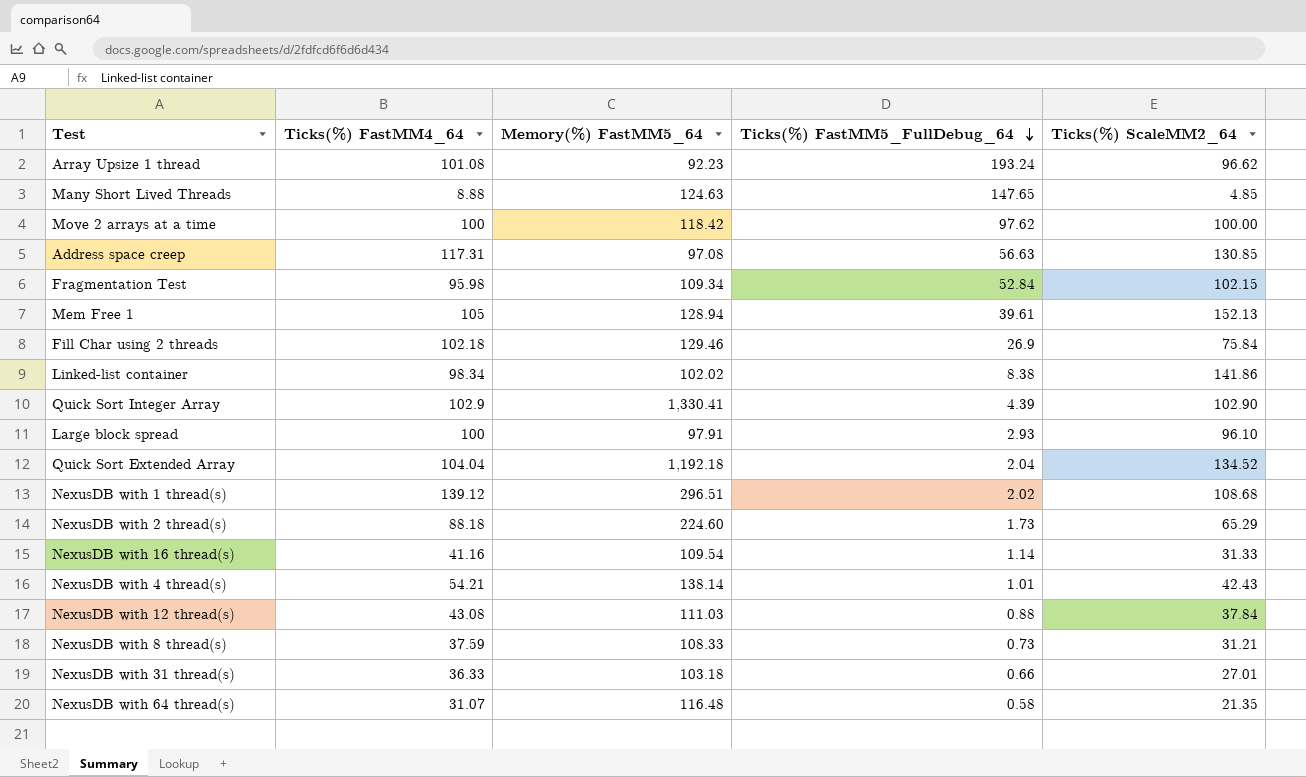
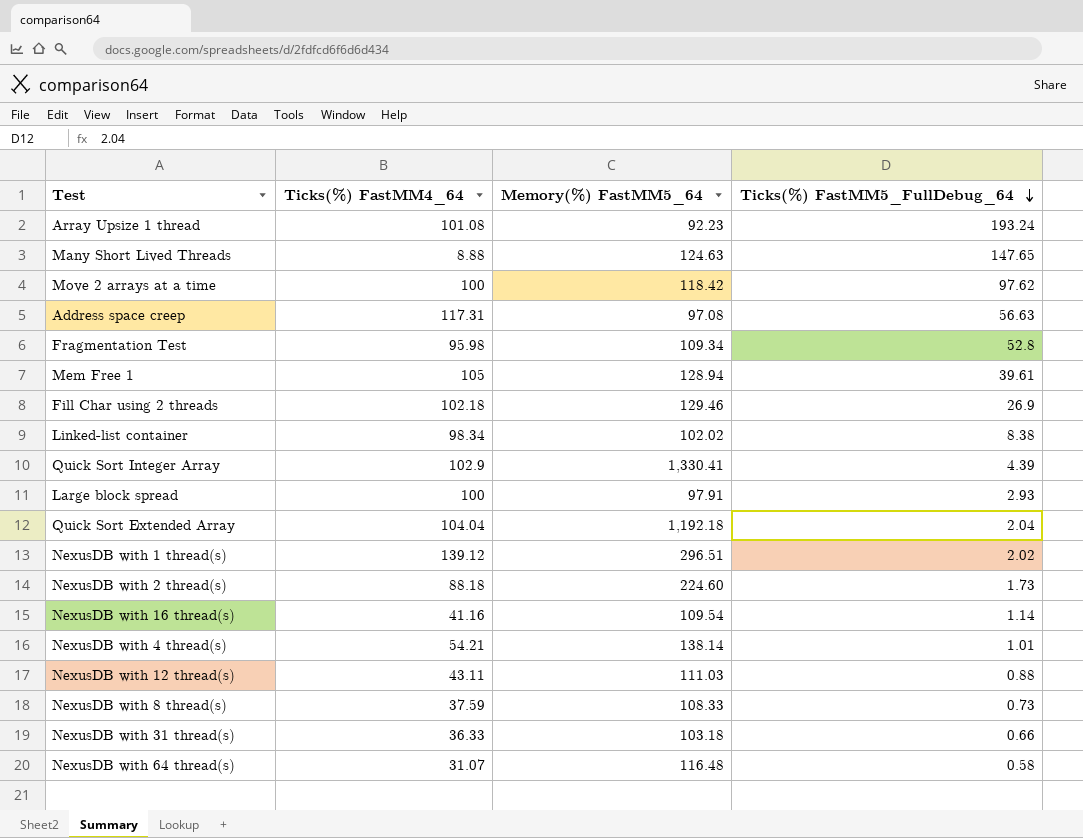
column Ticks(%) ScaleMM2_64 | position: 5 -> none
Fragmentation Test | Ticks(%) FastMM5_FullDebug_64: 52.84 -> 52.8
NexusDB with 12 thread(s) | Ticks(%) FastMM4_64: 43.08 -> 43.11

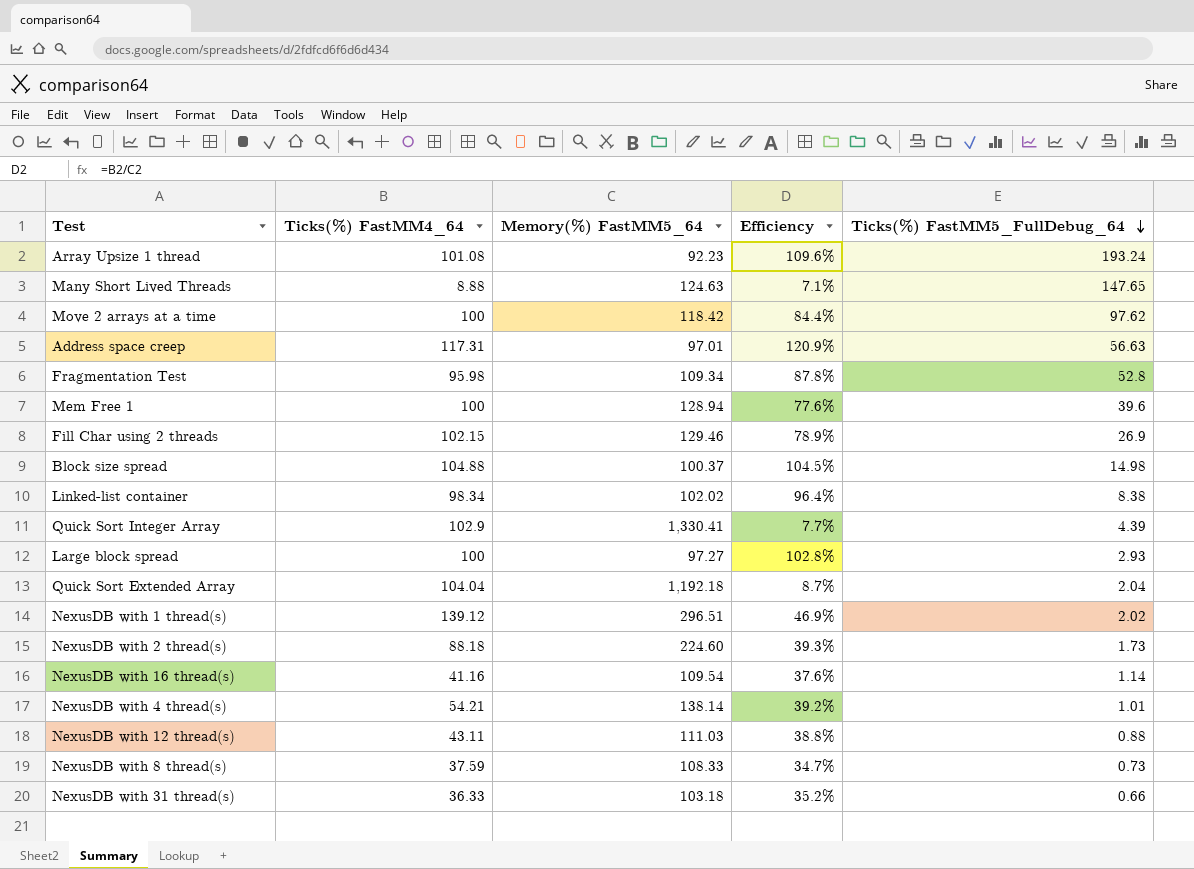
column Efficiency | formula: none -> [Ticks(%) FastMM4_64] / [Memory(%) FastMM5_64]
row NexusDB with 64 thread(s): 31.07 | 116.48 | 0.58 -> none
Address space creep | Memory(%) FastMM5_64: 97.08 -> 97.01
Mem Free 1 | Ticks(%) FastMM4_64: 105 -> 100
Mem Free 1 | Ticks(%) FastMM5_FullDebug_64: 39.61 -> 39.6
Fill Char using 2 threads | Ticks(%) FastMM4_64: 102.18 -> 102.15
row Block size spread: none -> 104.88 | 100.37 | 104.5% | 14.98
Large block spread | Memory(%) FastMM5_64: 97.91 -> 97.27

